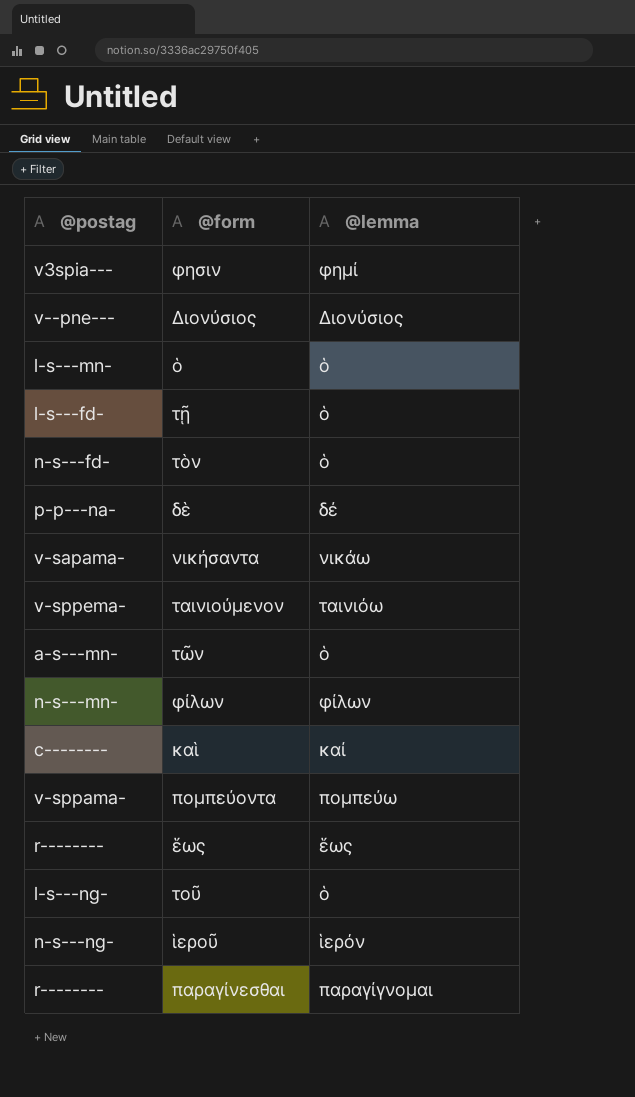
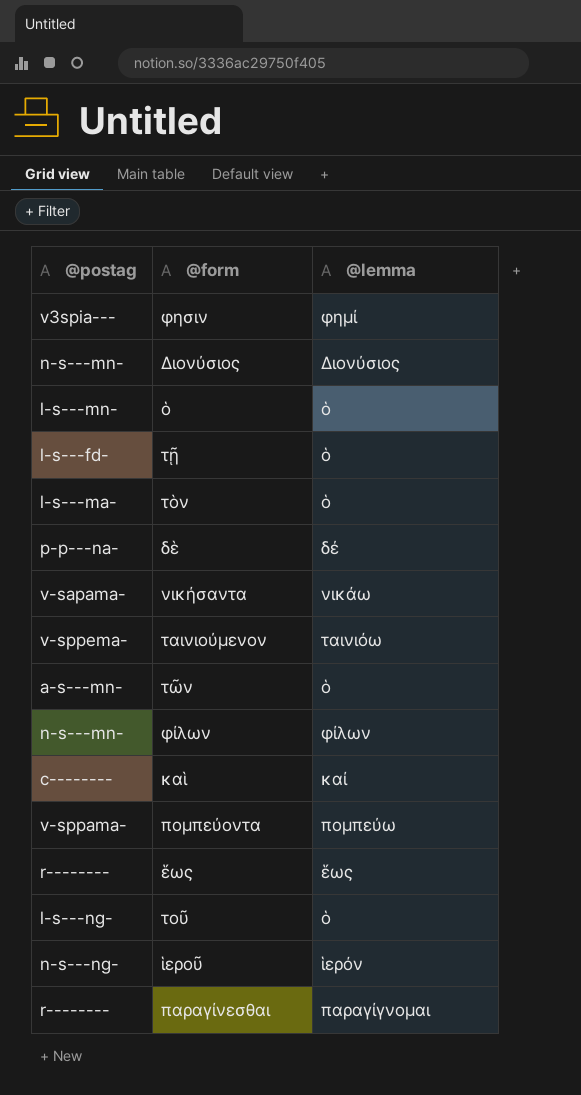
Διονύσιος | @postag: v--pne--- -> n-s---mn-
τὸν | @postag: n-s---fd- -> l-s---ma-

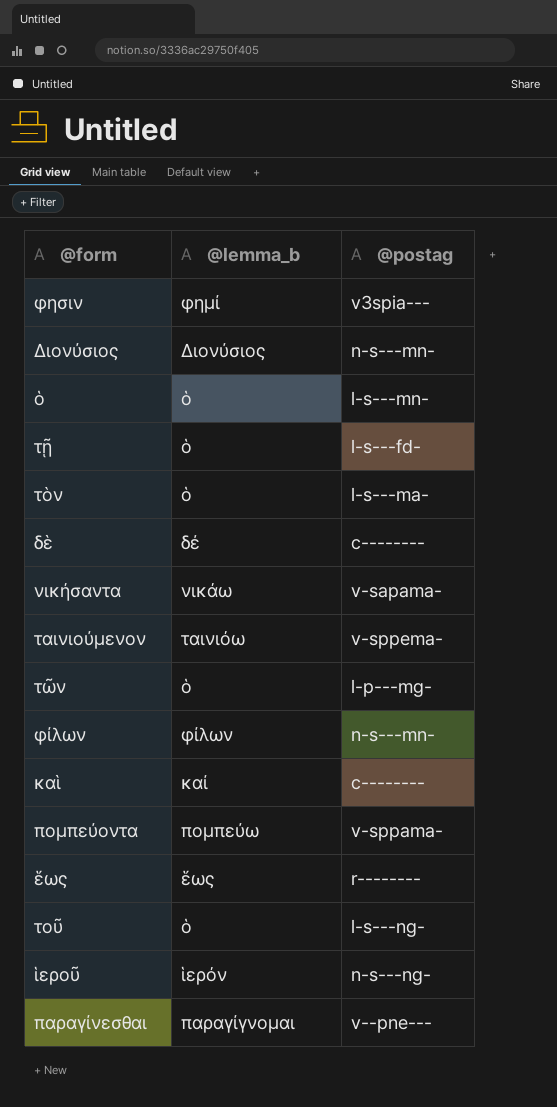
column name: @lemma -> @lemma_b
column @postag | position: 1 -> 3
δὲ | @postag: p-p---na- -> c--------
τῶν | @postag: a-s---mn- -> l-p---mg-
παραγίνεσθαι | @postag: r-------- -> v--pne---

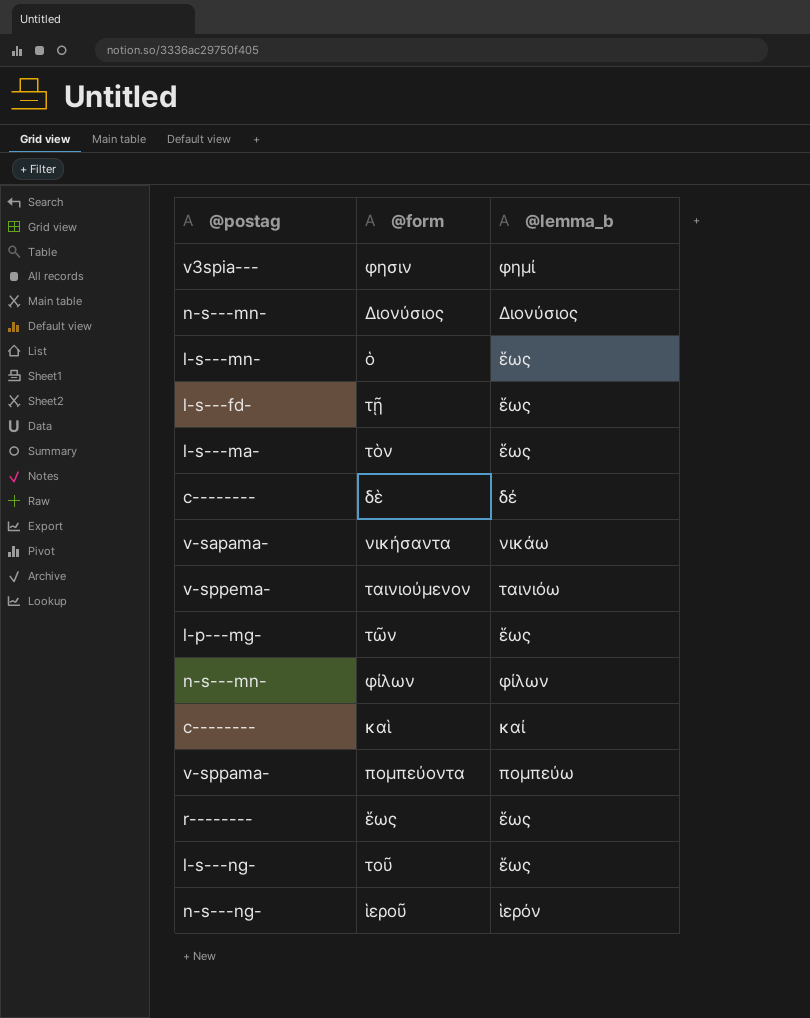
column @postag | position: 3 -> 1
row παραγίνεσθαι: παραγίγνομαι | v--pne--- -> none
ὁ | @lemma_b: ὁ -> ἕως
τῇ | @lemma_b: ὁ -> ἕως
τὸν | @lemma_b: ὁ -> ἕως
τῶν | @lemma_b: ὁ -> ἕως
τοῦ | @lemma_b: ὁ -> ἕως

